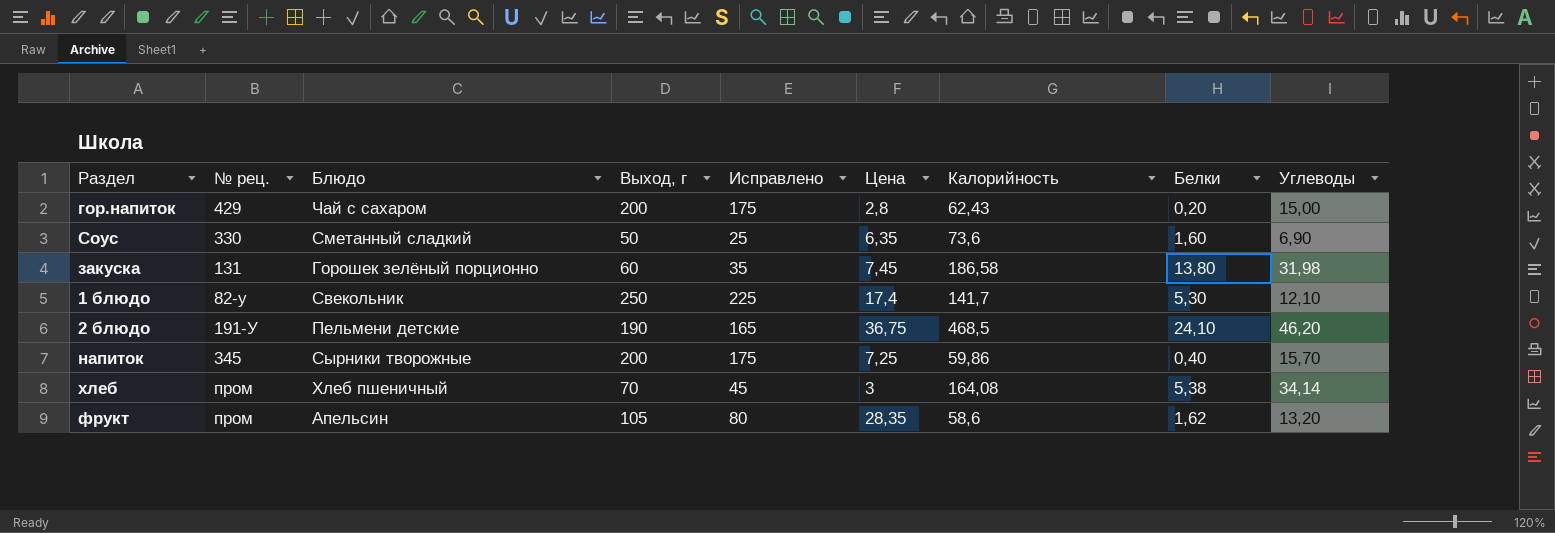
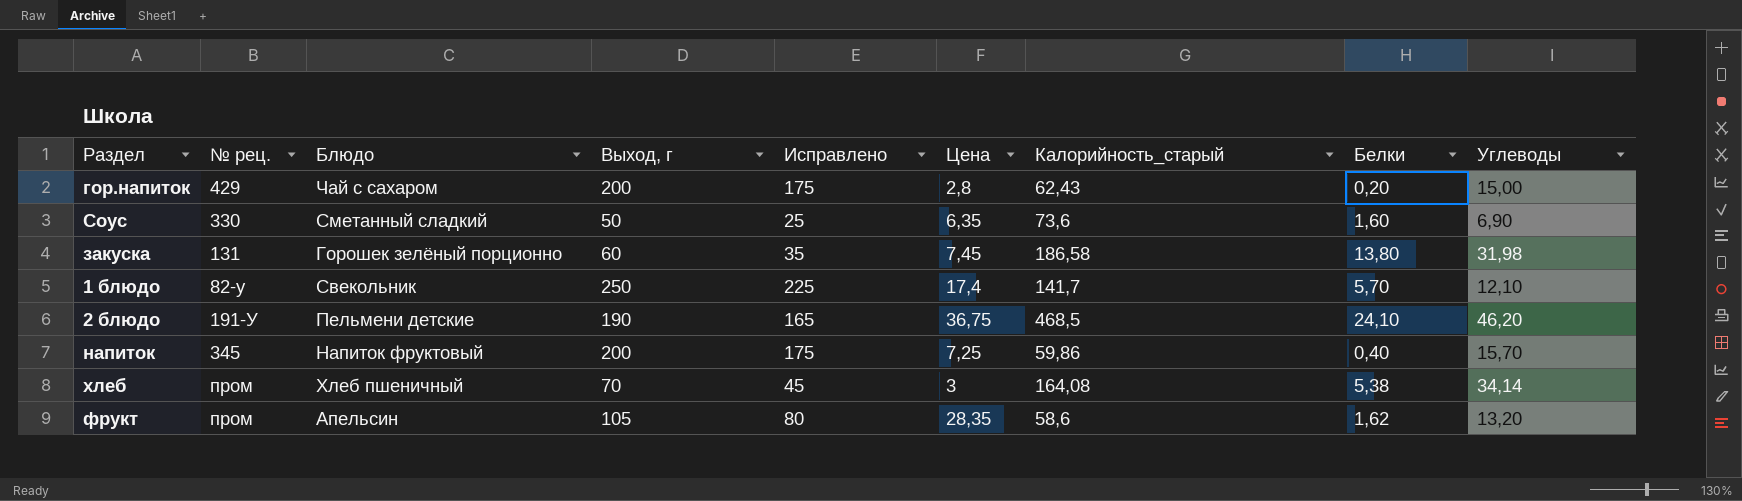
column name: Калорийность -> Калорийность_старый
1 блюдо | Белки: 5,30 -> 5,70
напиток | Блюдо: Сырники творожные -> Напиток фруктовый

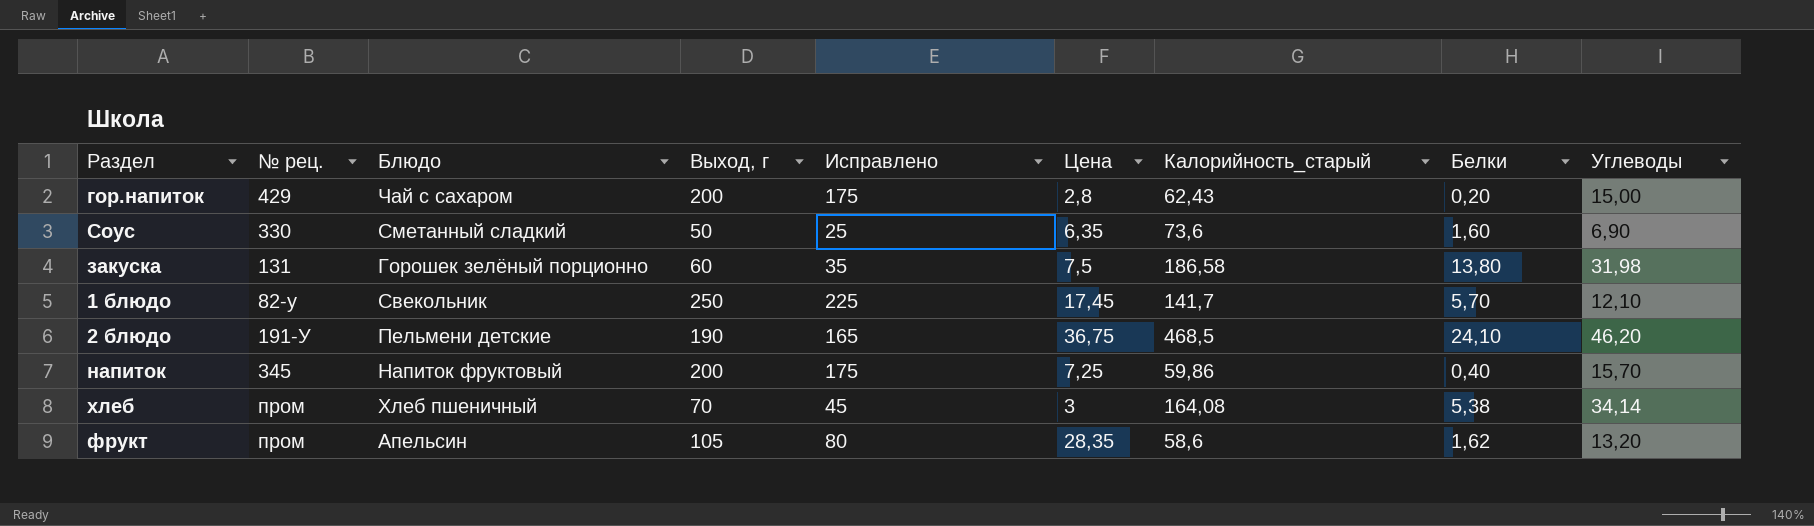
закуска | Цена: 7,45 -> 7,5
1 блюдо | Цена: 17,4 -> 17,45

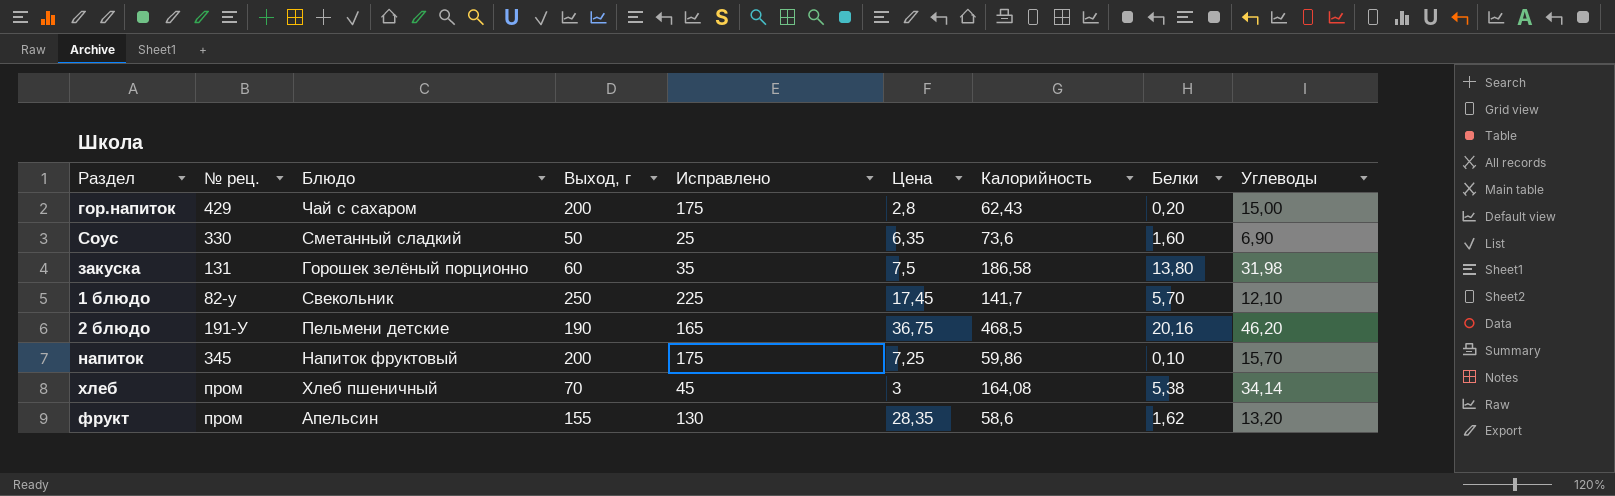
column name: Калорийность_старый -> Калорийность
2 блюдо | Белки: 24,10 -> 20,16
напиток | Белки: 0,40 -> 0,10
фрукт | Выход, г: 105 -> 155
фрукт | Исправлено: 80 -> 130

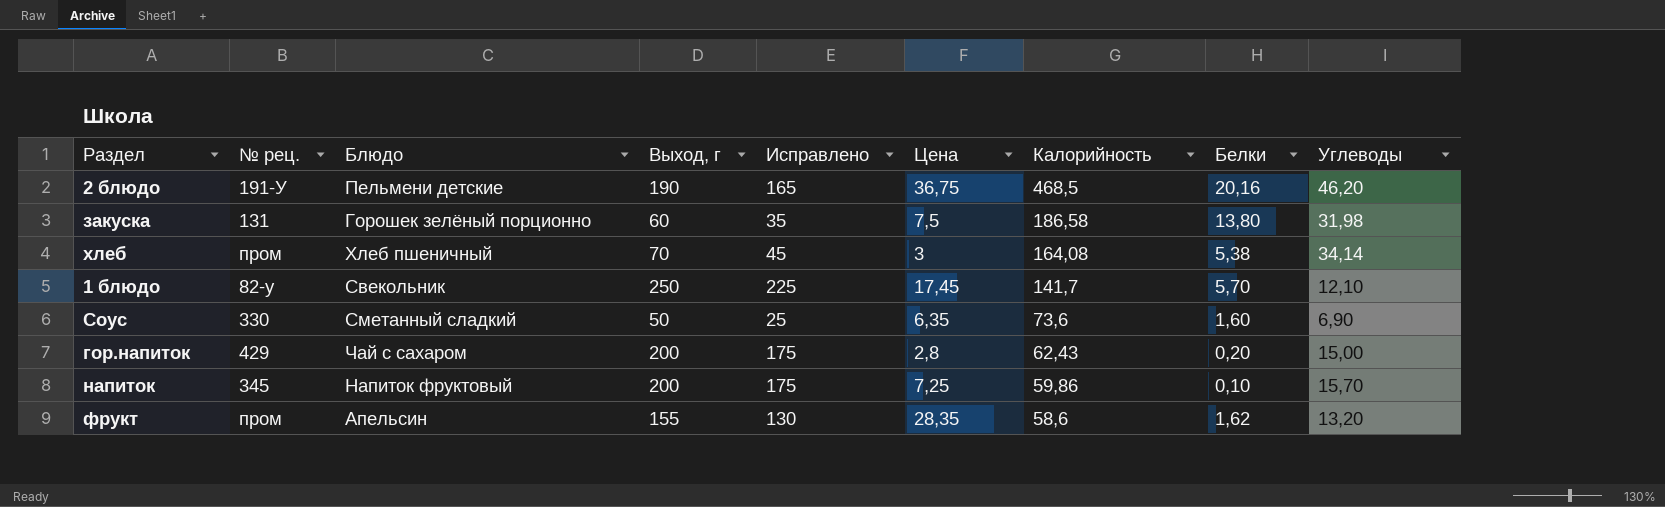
row order: none -> Калорийность descending

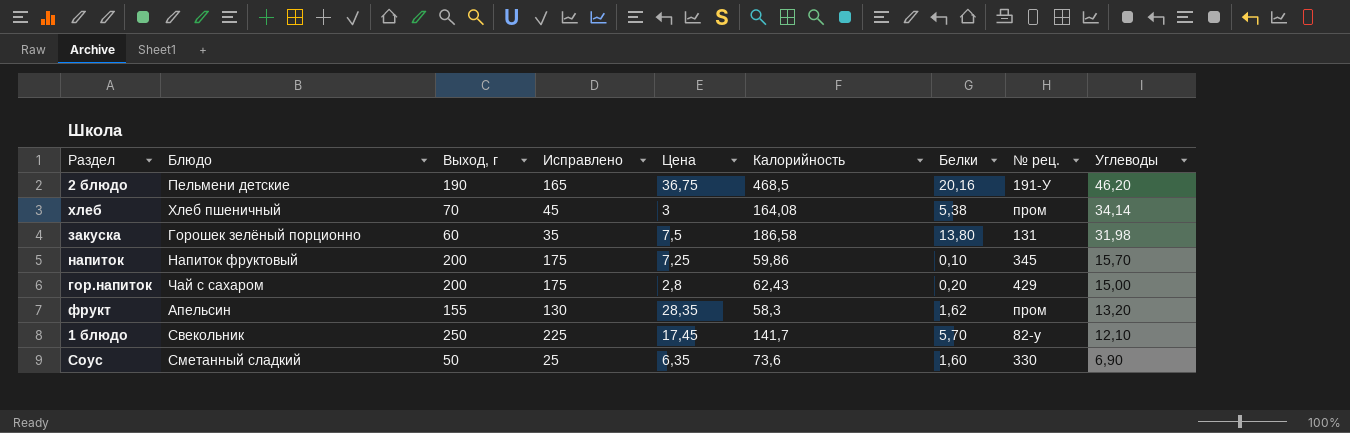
row order: Калорийность descending -> Углеводы descending
column № рец. | position: 2 -> 8
фрукт | Калорийность: 58,6 -> 58,3

